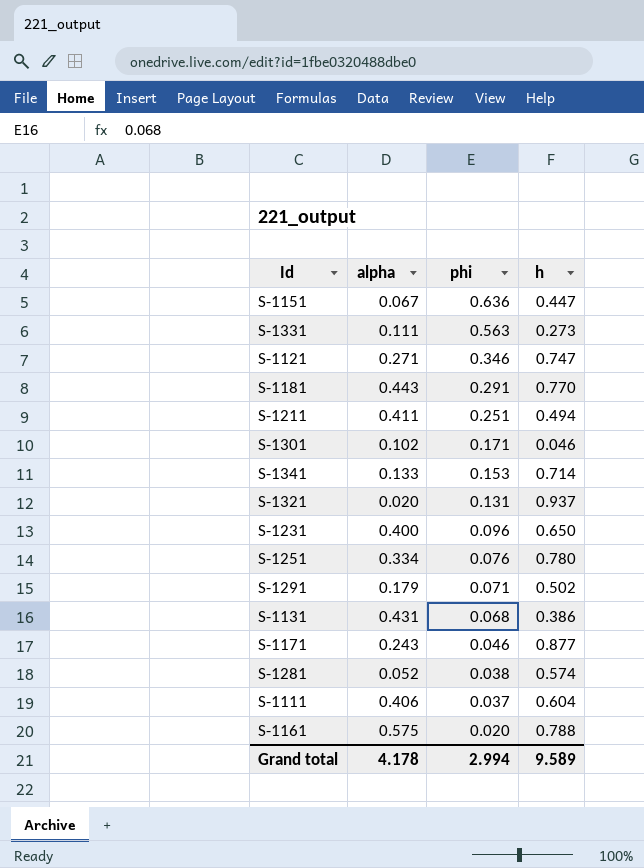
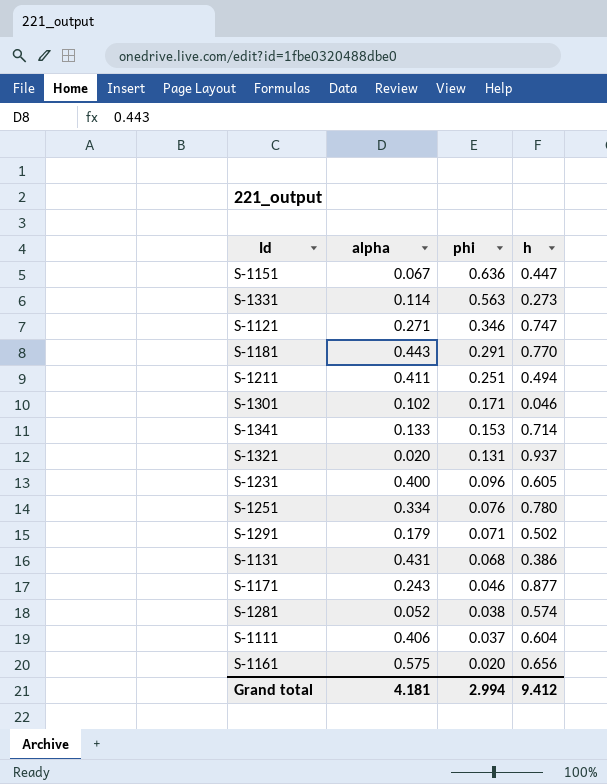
S-1331 | alpha: 0.111 -> 0.114
S-1231 | h: 0.650 -> 0.605
S-1161 | h: 0.788 -> 0.656
Grand total | alpha: 4.178 -> 4.181
Grand total | h: 9.589 -> 9.412

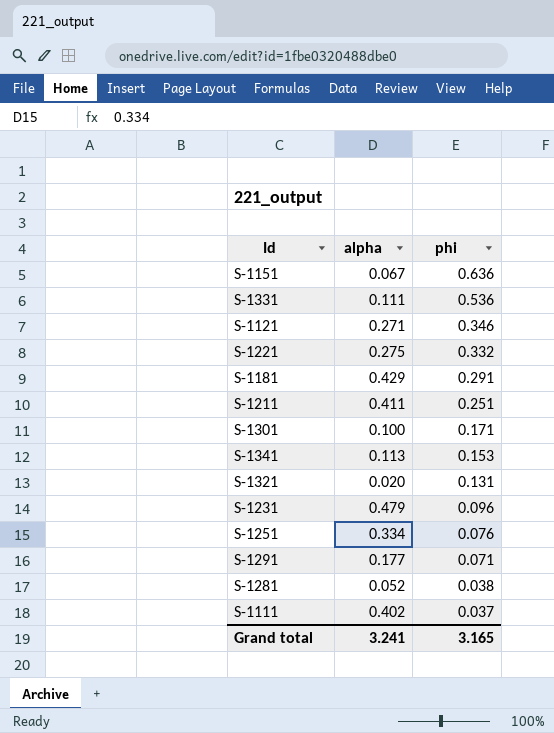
column h | position: 4 -> none
row S-1131: 0.431 | 0.068 | 0.386 -> none
row S-1171: 0.243 | 0.046 | 0.877 -> none
row S-1161: 0.575 | 0.020 | 0.656 -> none
S-1331 | alpha: 0.114 -> 0.111
S-1331 | phi: 0.563 -> 0.536
row S-1221: none -> 0.275 | 0.332
S-1181 | alpha: 0.443 -> 0.429
S-1301 | alpha: 0.102 -> 0.100
S-1341 | alpha: 0.133 -> 0.113
S-1231 | alpha: 0.400 -> 0.479
S-1291 | alpha: 0.179 -> 0.177
S-1111 | alpha: 0.406 -> 0.402
Grand total | alpha: 4.181 -> 3.241
Grand total | phi: 2.994 -> 3.165

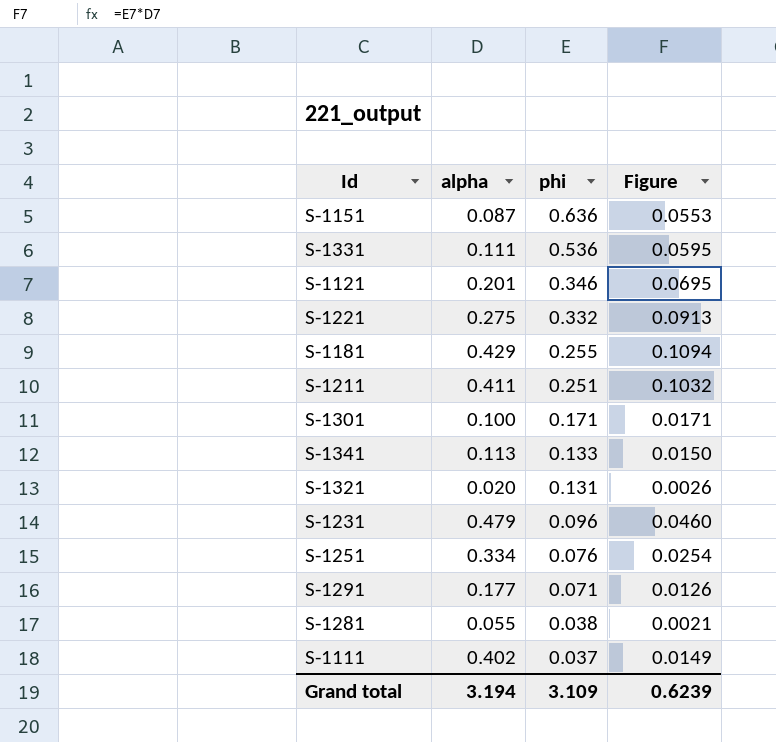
column Figure | formula: none -> [alpha] * [phi]
S-1151 | alpha: 0.067 -> 0.087
S-1121 | alpha: 0.271 -> 0.201
S-1181 | phi: 0.291 -> 0.255
S-1341 | phi: 0.153 -> 0.133
S-1281 | alpha: 0.052 -> 0.055
Grand total | alpha: 3.241 -> 3.194
Grand total | phi: 3.165 -> 3.109

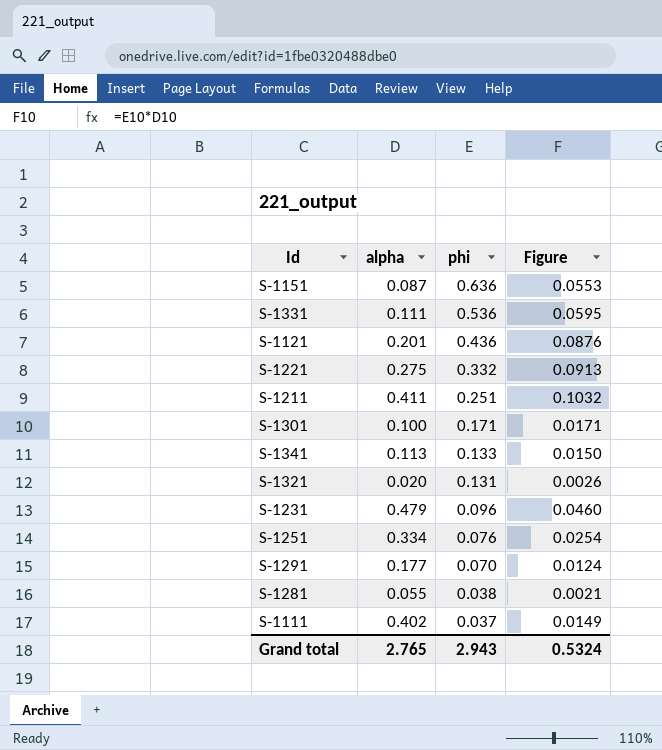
row S-1181: 0.429 | 0.255 | 0.1094 -> none
S-1121 | phi: 0.346 -> 0.436
S-1121 | Figure: 0.0695 -> 0.0876
S-1291 | phi: 0.071 -> 0.070
S-1291 | Figure: 0.0126 -> 0.0124
Grand total | alpha: 3.194 -> 2.765
Grand total | phi: 3.109 -> 2.943
Grand total | Figure: 0.6239 -> 0.5324

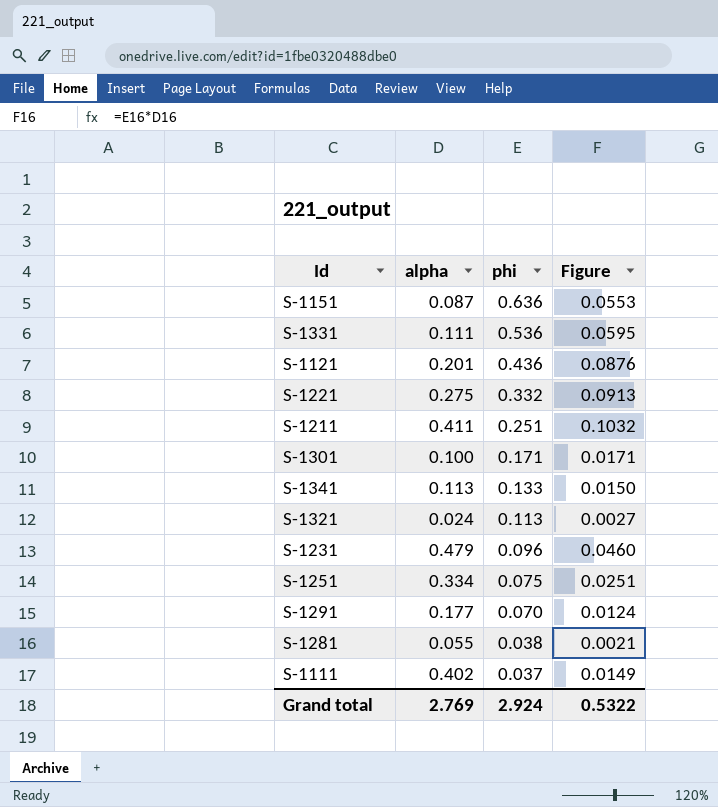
S-1321 | alpha: 0.020 -> 0.024
S-1321 | phi: 0.131 -> 0.113
S-1321 | Figure: 0.0026 -> 0.0027
S-1251 | phi: 0.076 -> 0.075
S-1251 | Figure: 0.0254 -> 0.0251
Grand total | alpha: 2.765 -> 2.769
Grand total | phi: 2.943 -> 2.924
Grand total | Figure: 0.5324 -> 0.5322

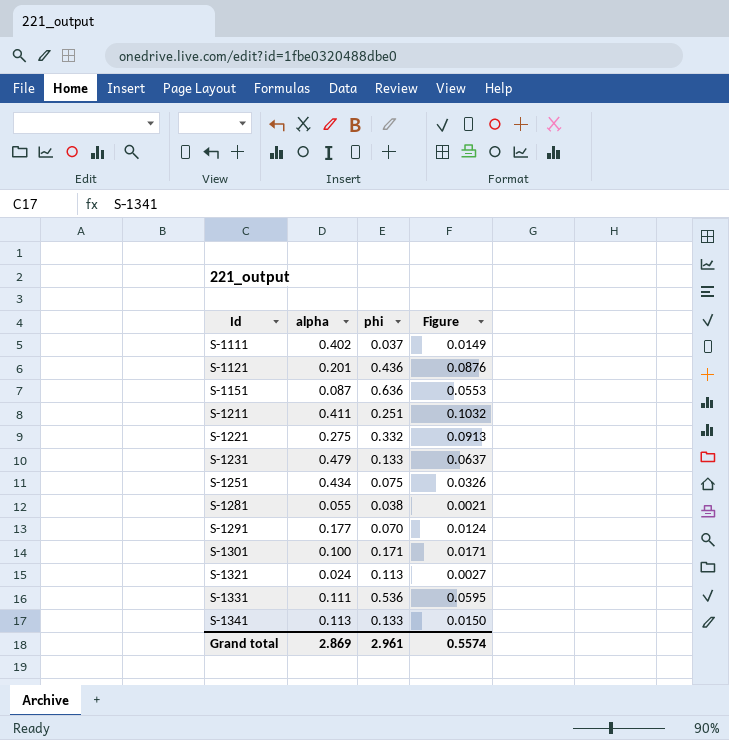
row order: phi descending -> Id ascending
S-1231 | phi: 0.096 -> 0.133
S-1231 | Figure: 0.0460 -> 0.0637
S-1251 | alpha: 0.334 -> 0.434
S-1251 | Figure: 0.0251 -> 0.0326
Grand total | alpha: 2.769 -> 2.869
Grand total | phi: 2.924 -> 2.961
Grand total | Figure: 0.5322 -> 0.5574

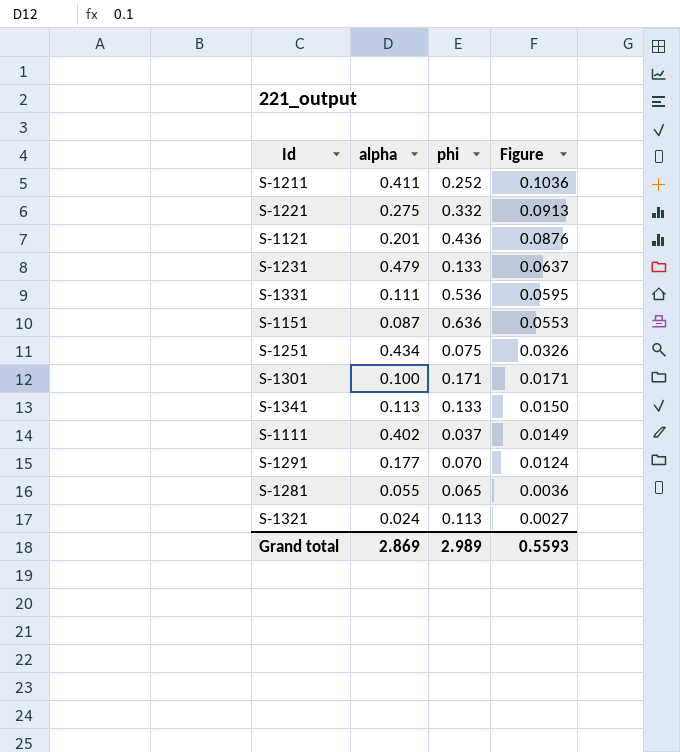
row order: Id ascending -> Figure descending
S-1211 | phi: 0.251 -> 0.252
S-1211 | Figure: 0.1032 -> 0.1036
S-1281 | phi: 0.038 -> 0.065
S-1281 | Figure: 0.0021 -> 0.0036
Grand total | phi: 2.961 -> 2.989
Grand total | Figure: 0.5574 -> 0.5593

